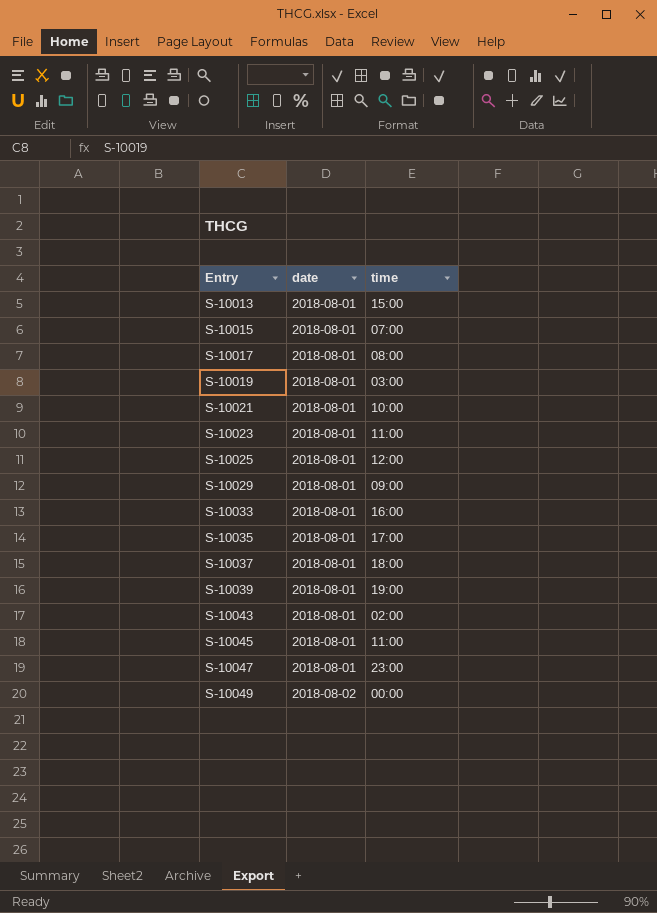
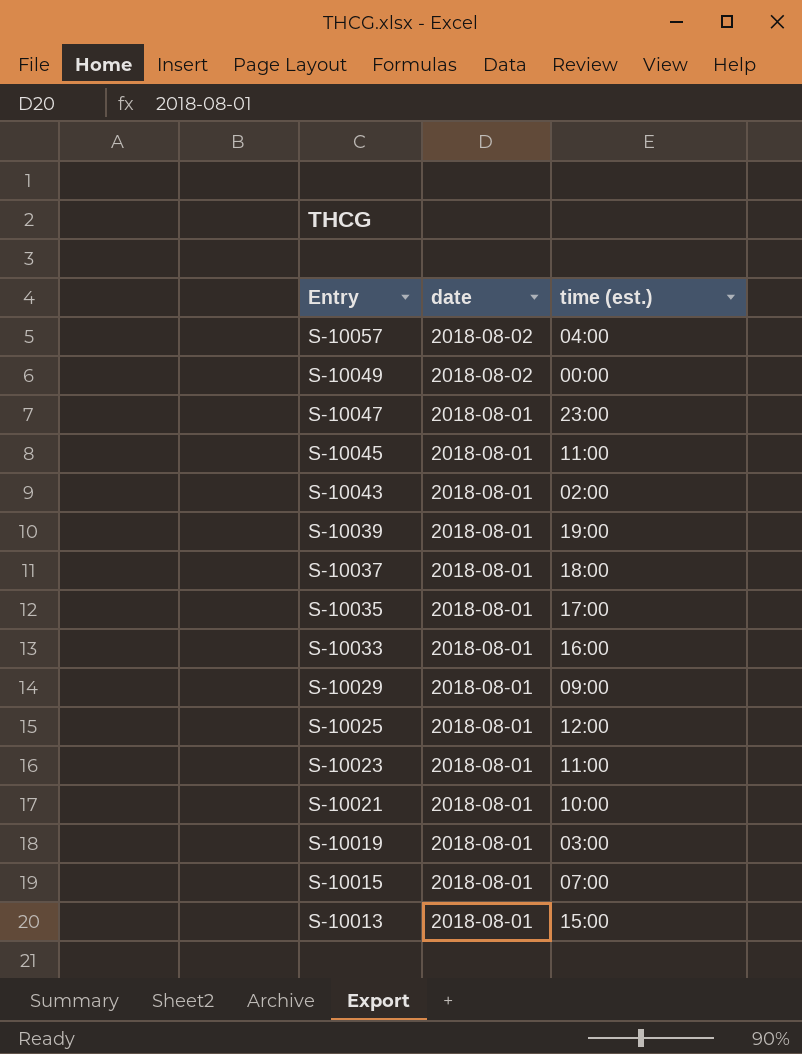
row order: Entry ascending -> Entry descending
column name: time -> time (est.)
row S-10017: 2018-08-01 | 08:00 -> none
row S-10057: none -> 2018-08-02 | 04:00

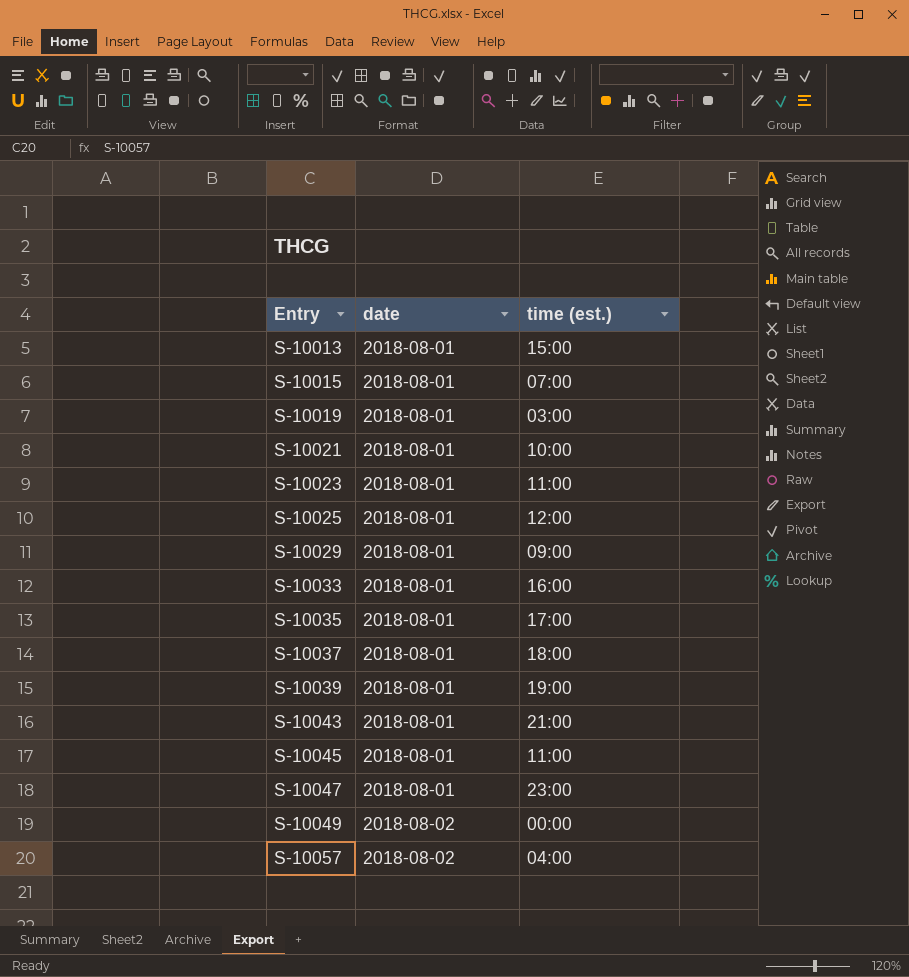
row order: Entry descending -> Entry ascending
S-10043 | time (est.): 02:00 -> 21:00

